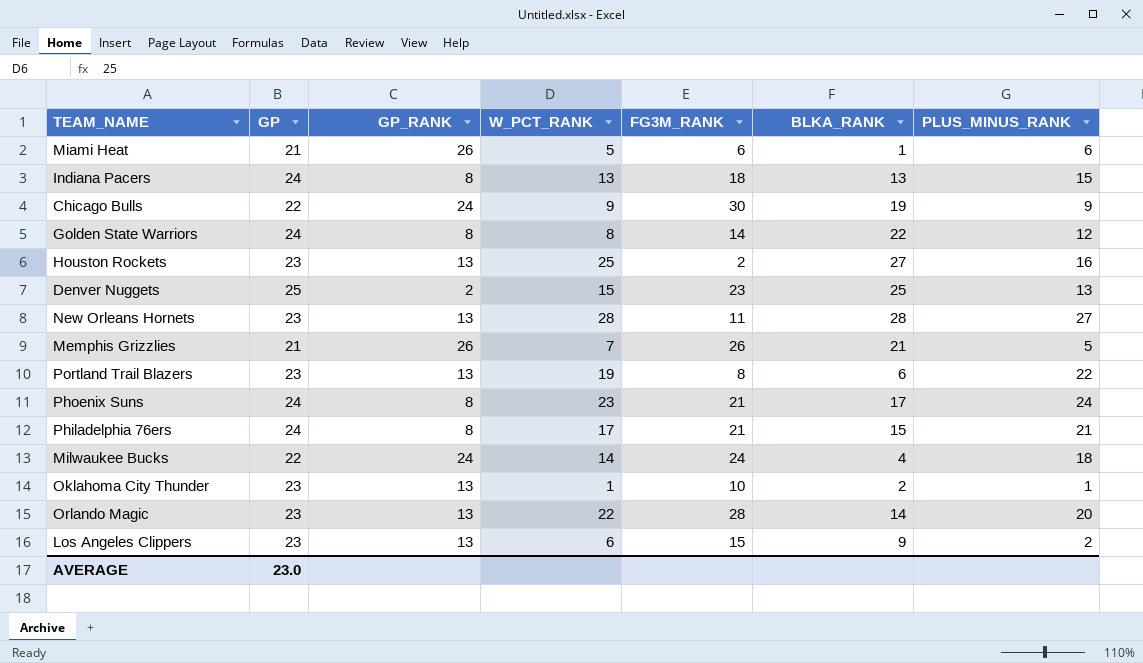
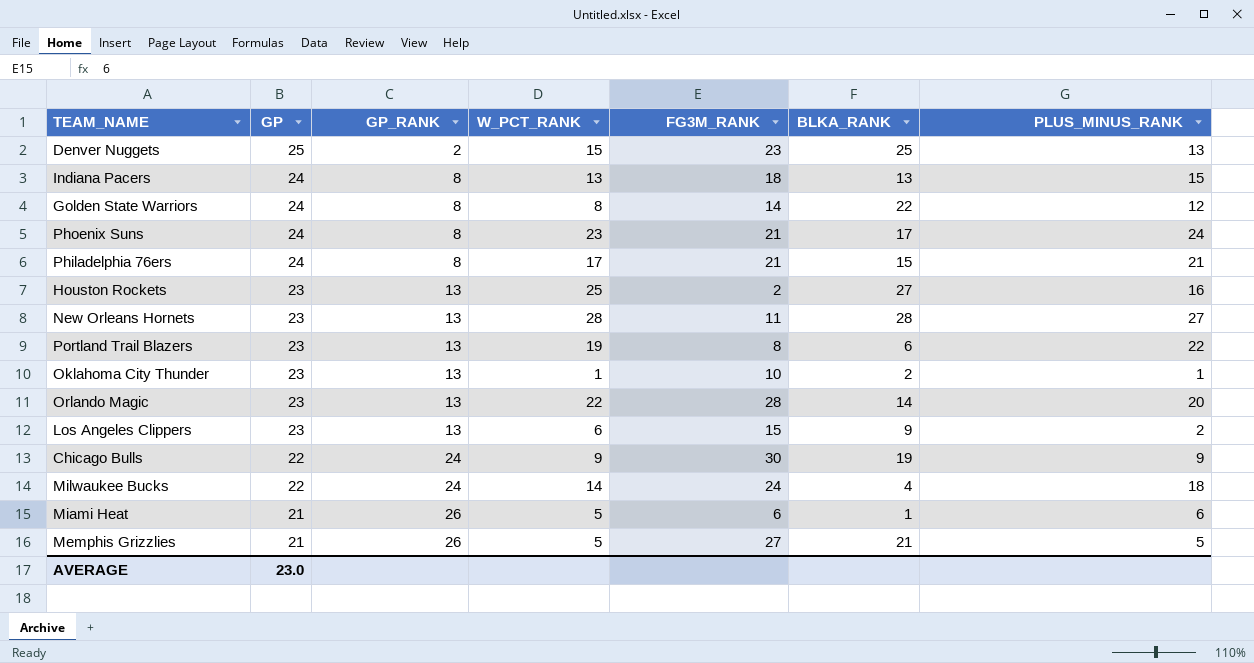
row order: none -> GP descending
Memphis Grizzlies | W_PCT_RANK: 7 -> 5
Memphis Grizzlies | FG3M_RANK: 26 -> 27

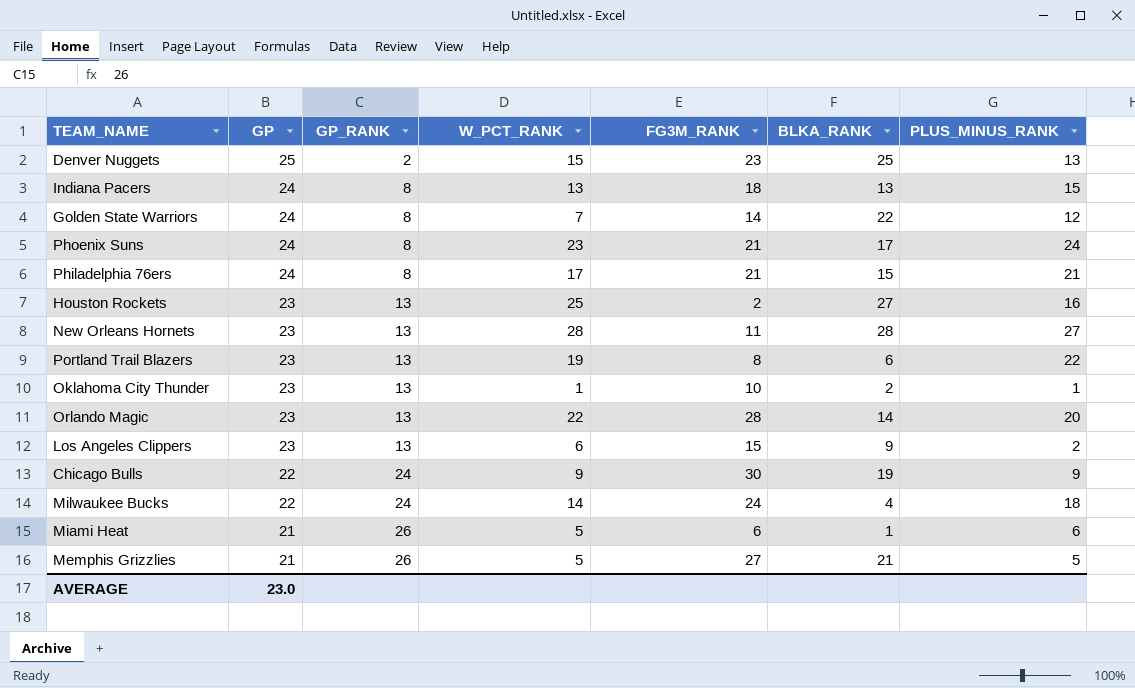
Golden State Warriors | W_PCT_RANK: 8 -> 7

